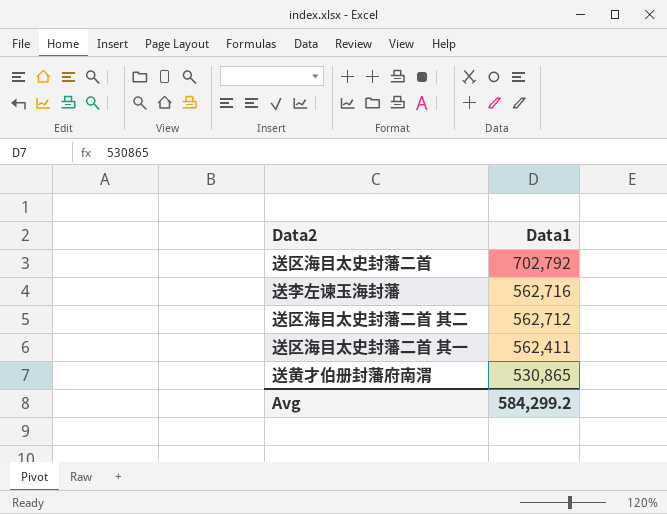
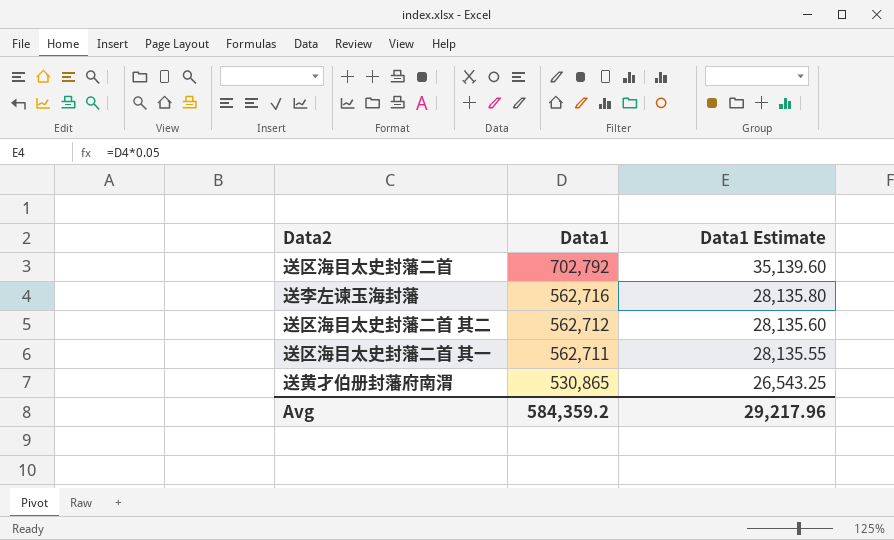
column Data1 Estimate | formula: none -> [Data1] * 0.05
送区海目太史封藩二首 其一 | Data1: 562,411 -> 562,711
Avg | Data1: 584,299.2 -> 584,359.2

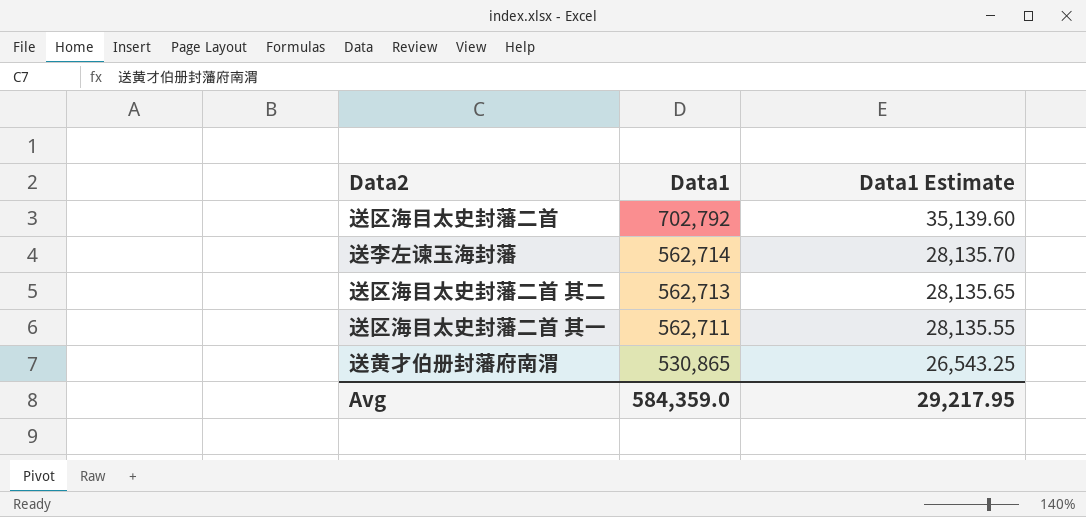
送李左谏玉海封藩 | Data1: 562,716 -> 562,714
送李左谏玉海封藩 | Data1 Estimate: 28,135.80 -> 28,135.70
送区海目太史封藩二首 其二 | Data1: 562,712 -> 562,713
送区海目太史封藩二首 其二 | Data1 Estimate: 28,135.60 -> 28,135.65
Avg | Data1: 584,359.2 -> 584,359.0
Avg | Data1 Estimate: 29,217.96 -> 29,217.95

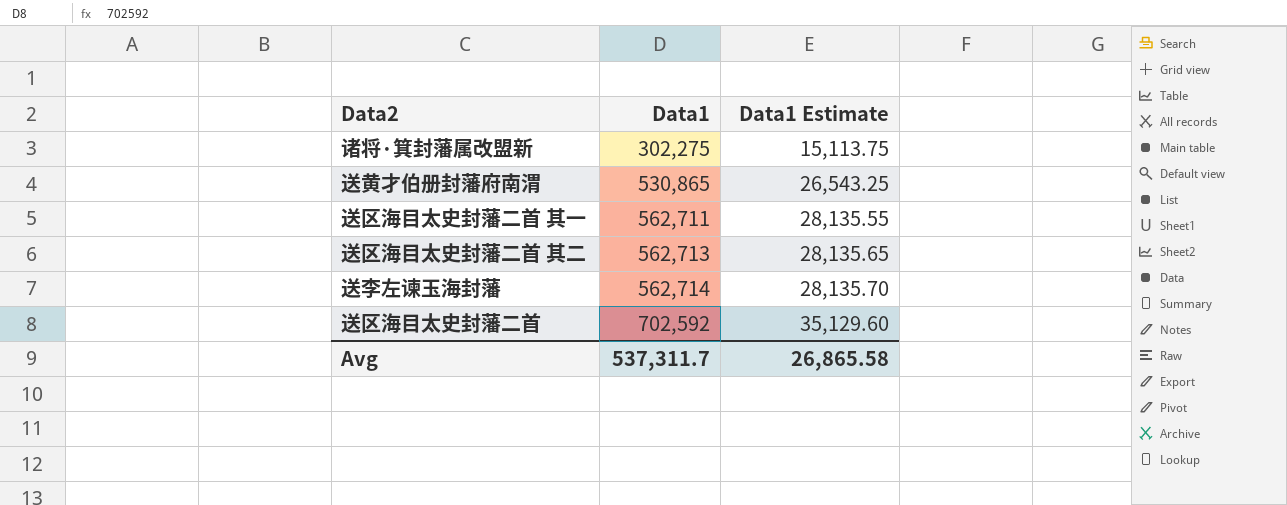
row order: Data1 descending -> Data1 ascending
row 诸将·箕封藩属改盟新: none -> 302,275 | 15,113.75
送区海目太史封藩二首 | Data1: 702,792 -> 702,592
送区海目太史封藩二首 | Data1 Estimate: 35,139.60 -> 35,129.60
Avg | Data1: 584,359.0 -> 537,311.7
Avg | Data1 Estimate: 29,217.95 -> 26,865.58

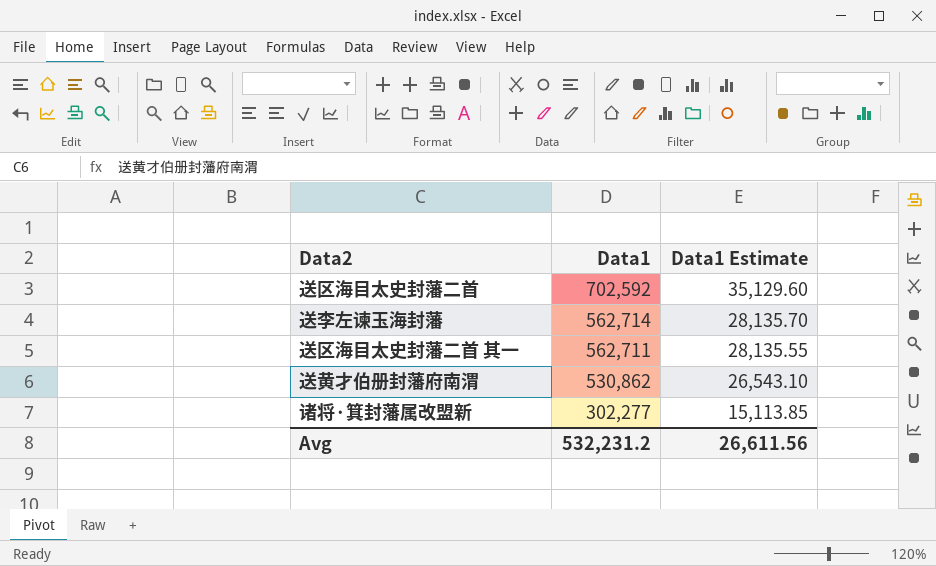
row order: Data1 ascending -> Data1 descending
row 送区海目太史封藩二首 其二: 562,713 | 28,135.65 -> none
送黄才伯册封藩府南渭 | Data1: 530,865 -> 530,862
送黄才伯册封藩府南渭 | Data1 Estimate: 26,543.25 -> 26,543.10
诸将·箕封藩属改盟新 | Data1: 302,275 -> 302,277
诸将·箕封藩属改盟新 | Data1 Estimate: 15,113.75 -> 15,113.85
Avg | Data1: 537,311.7 -> 532,231.2
Avg | Data1 Estimate: 26,865.58 -> 26,611.56

